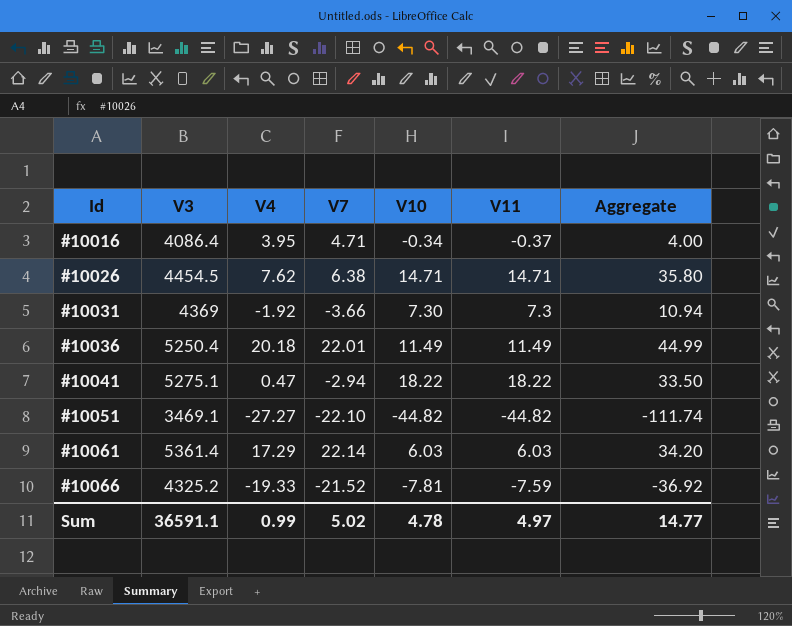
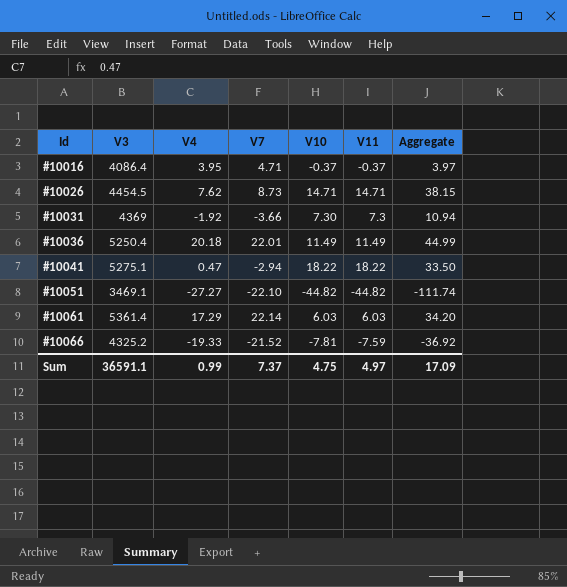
#10016 | V10: -0.34 -> -0.37
#10016 | Aggregate: 4.00 -> 3.97
#10026 | V7: 6.38 -> 8.73
#10026 | Aggregate: 35.80 -> 38.15
Sum | V7: 5.02 -> 7.37
Sum | V10: 4.78 -> 4.75
Sum | Aggregate: 14.77 -> 17.09

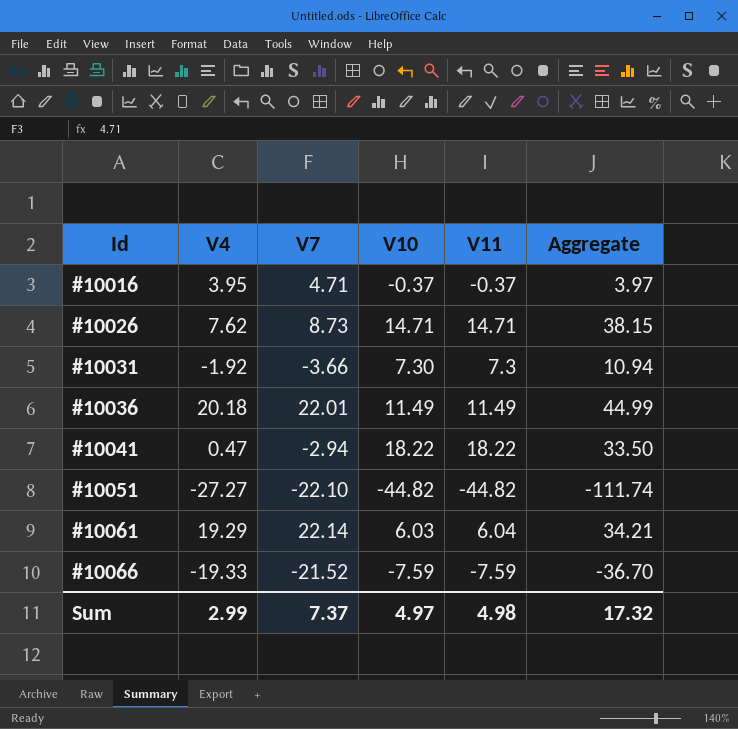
column V3 | position: 2 -> none
#10061 | V4: 17.29 -> 19.29
#10061 | V11: 6.03 -> 6.04
#10061 | Aggregate: 34.20 -> 34.21
#10066 | V10: -7.81 -> -7.59
#10066 | Aggregate: -36.92 -> -36.70
Sum | V4: 0.99 -> 2.99
Sum | V10: 4.75 -> 4.97
Sum | V11: 4.97 -> 4.98
Sum | Aggregate: 17.09 -> 17.32

